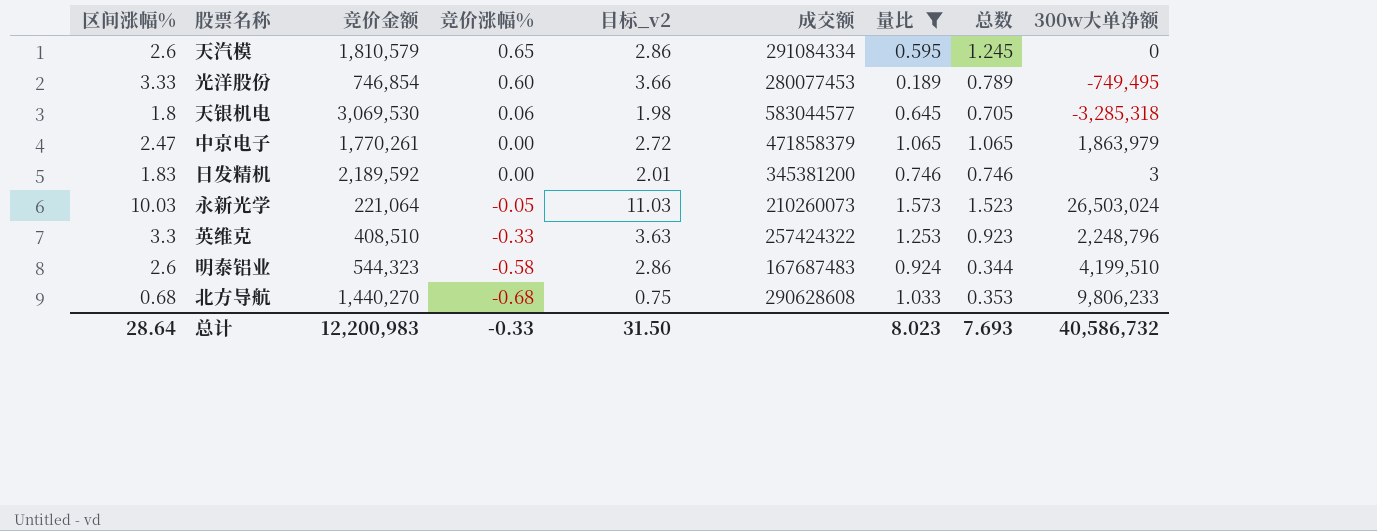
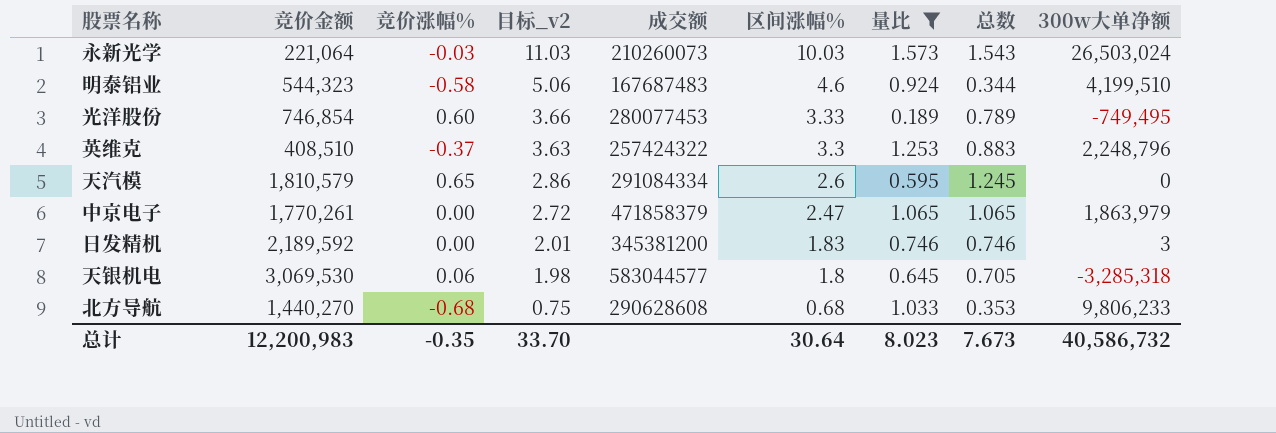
row order: 竞价涨幅% descending -> 目标_v2 descending
column 区间涨幅% | position: 1 -> 6
永新光学 | 竞价涨幅%: -0.05 -> -0.03
永新光学 | 总数: 1.523 -> 1.543
明泰铝业 | 目标_v2: 2.86 -> 5.06
明泰铝业 | 区间涨幅%: 2.6 -> 4.6
英维克 | 竞价涨幅%: -0.33 -> -0.37
英维克 | 总数: 0.923 -> 0.883
总计 | 竞价涨幅%: -0.33 -> -0.35
总计 | 目标_v2: 31.50 -> 33.70
总计 | 区间涨幅%: 28.64 -> 30.64
总计 | 总数: 7.693 -> 7.673

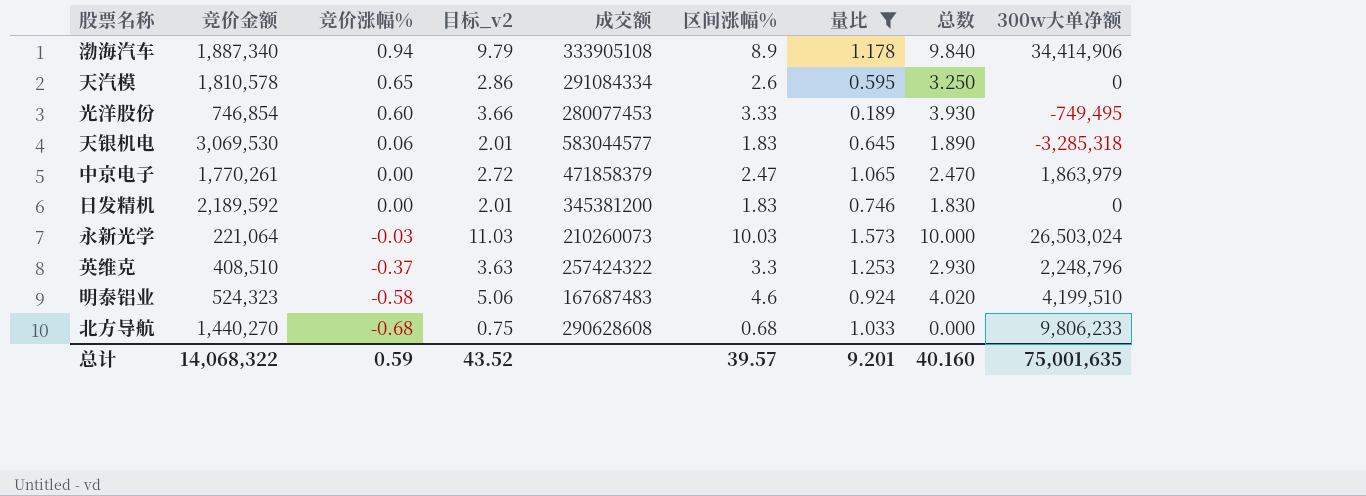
row order: 目标_v2 descending -> 竞价涨幅% descending
column 总数 | formula: [竞价涨幅%] + [量比] -> [竞价涨幅%] + [区间涨幅%]
row 渤海汽车: none -> 1,887,340 | 0.94 | 9.79 | 333905108 | 8.9 | 1.178 | 9.840 | 34,414,906
天汽模 | 竞价金额: 1,810,579 -> 1,810,578
天银机电 | 目标_v2: 1.98 -> 2.01
天银机电 | 区间涨幅%: 1.8 -> 1.83
日发精机 | 300w大单净额: 3 -> 0
明泰铝业 | 竞价金额: 544,323 -> 524,323
总计 | 竞价金额: 12,200,983 -> 14,068,322
总计 | 竞价涨幅%: -0.35 -> 0.59
总计 | 目标_v2: 33.70 -> 43.52
总计 | 区间涨幅%: 30.64 -> 39.57
总计 | 量比: 8.023 -> 9.201
总计 | 总数: 7.673 -> 40.160
总计 | 300w大单净额: 40,586,732 -> 75,001,635

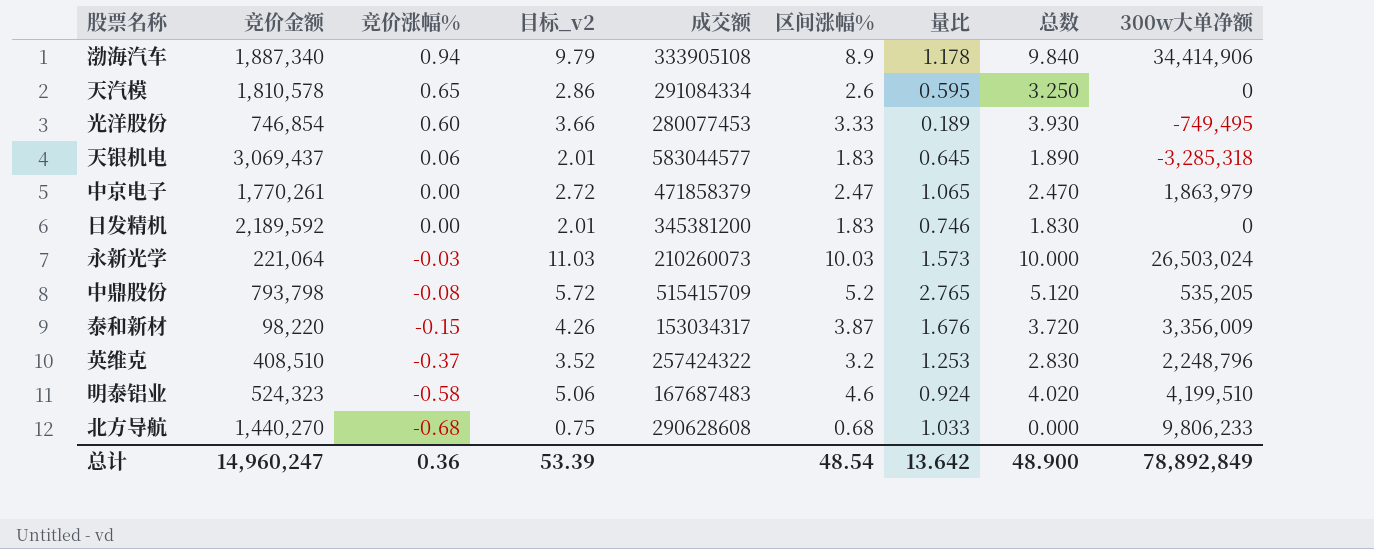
filter: 量比 <= 1.573 -> none
天银机电 | 竞价金额: 3,069,530 -> 3,069,437
英维克 | 目标_v2: 3.63 -> 3.52
英维克 | 区间涨幅%: 3.3 -> 3.2
英维克 | 总数: 2.930 -> 2.830
总计 | 竞价金额: 14,068,322 -> 14,960,247
总计 | 竞价涨幅%: 0.59 -> 0.36
总计 | 目标_v2: 43.52 -> 53.39
总计 | 区间涨幅%: 39.57 -> 48.54
总计 | 量比: 9.201 -> 13.642
总计 | 总数: 40.160 -> 48.900
总计 | 300w大单净额: 75,001,635 -> 78,892,849

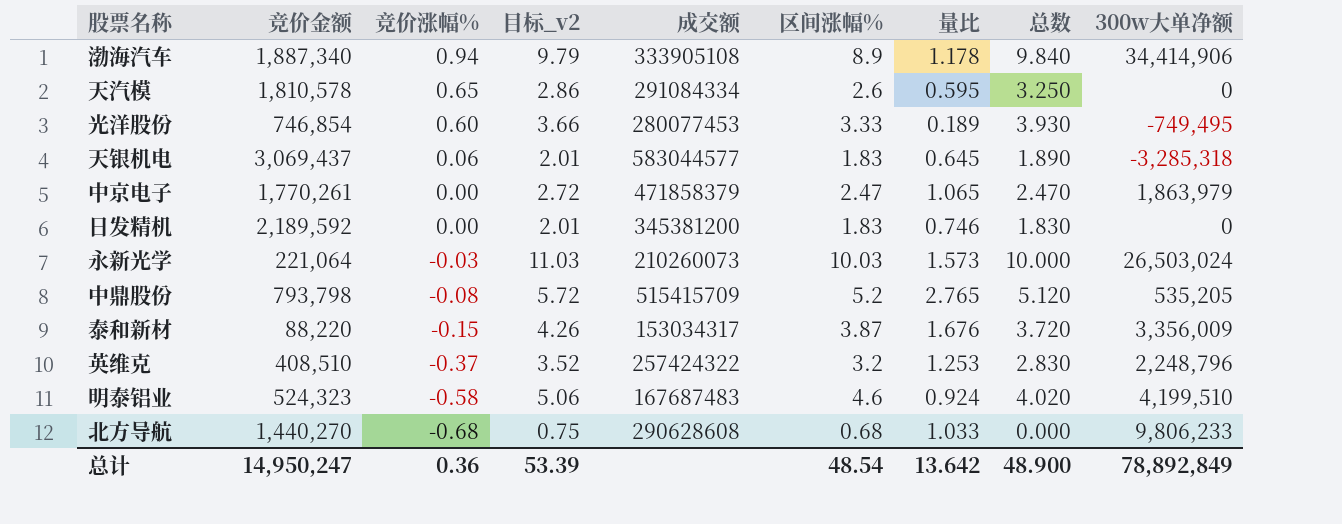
泰和新材 | 竞价金额: 98,220 -> 88,220
总计 | 竞价金额: 14,960,247 -> 14,950,247

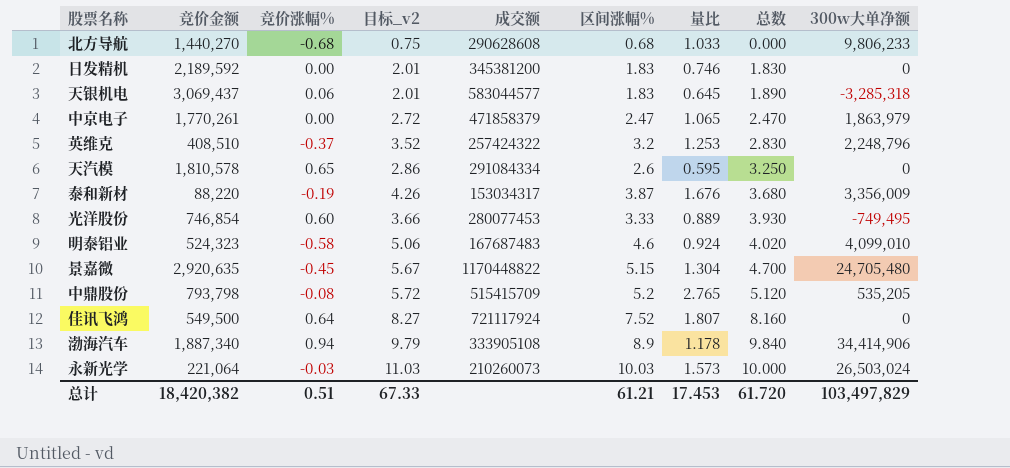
row order: 竞价涨幅% descending -> 总数 ascending
泰和新材 | 竞价涨幅%: -0.15 -> -0.19
泰和新材 | 总数: 3.720 -> 3.680
光洋股份 | 量比: 0.189 -> 0.889
明泰铝业 | 300w大单净额: 4,199,510 -> 4,099,010
row 景嘉微: none -> 2,920,635 | -0.45 | 5.67 | 1170448822 | 5.15 | 1.304 | 4.700 | 24,705,480
row 佳讯飞鸿: none -> 549,500 | 0.64 | 8.27 | 721117924 | 7.52 | 1.807 | 8.160 | 0
总计 | 竞价金额: 14,950,247 -> 18,420,382
总计 | 竞价涨幅%: 0.36 -> 0.51
总计 | 目标_v2: 53.39 -> 67.33
总计 | 区间涨幅%: 48.54 -> 61.21
总计 | 量比: 13.642 -> 17.453
总计 | 总数: 48.900 -> 61.720
总计 | 300w大单净额: 78,892,849 -> 103,497,829

